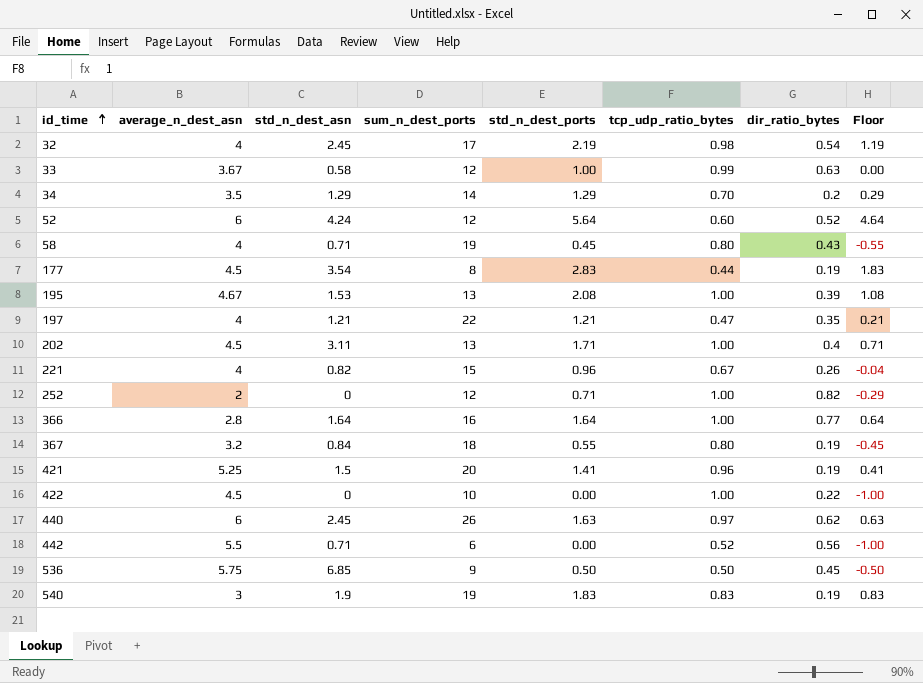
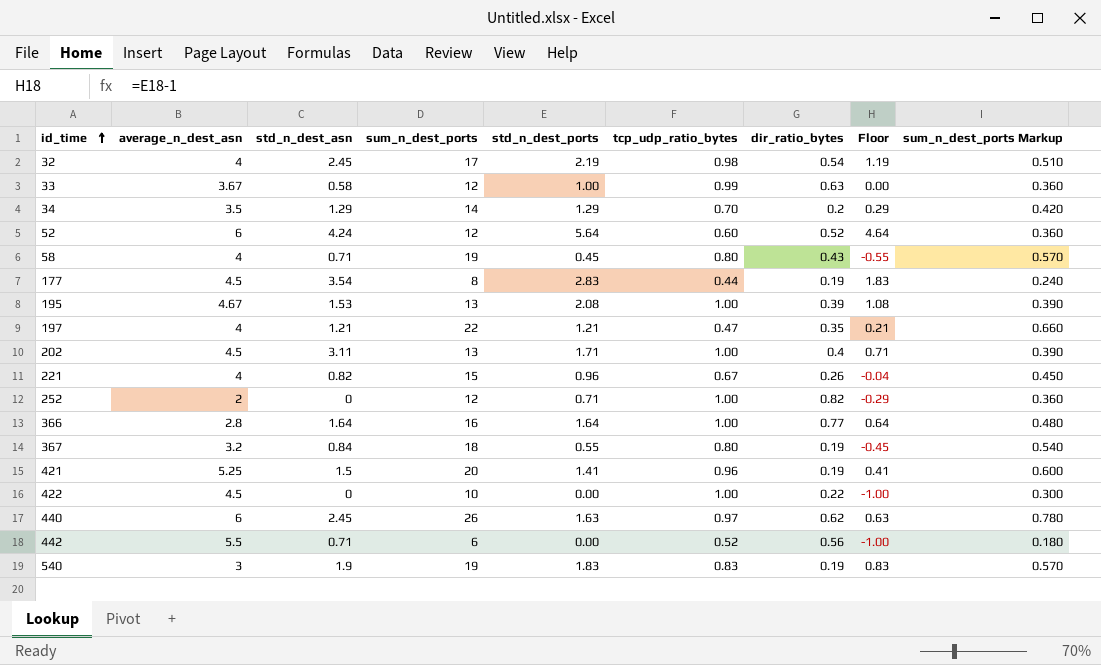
column sum_n_dest_ports Markup | formula: none -> [sum_n_dest_ports] * 0.03
row 536: 5.75 | 6.85 | 9 | 0.50 | 0.50 | 0.45 | -0.50 -> none

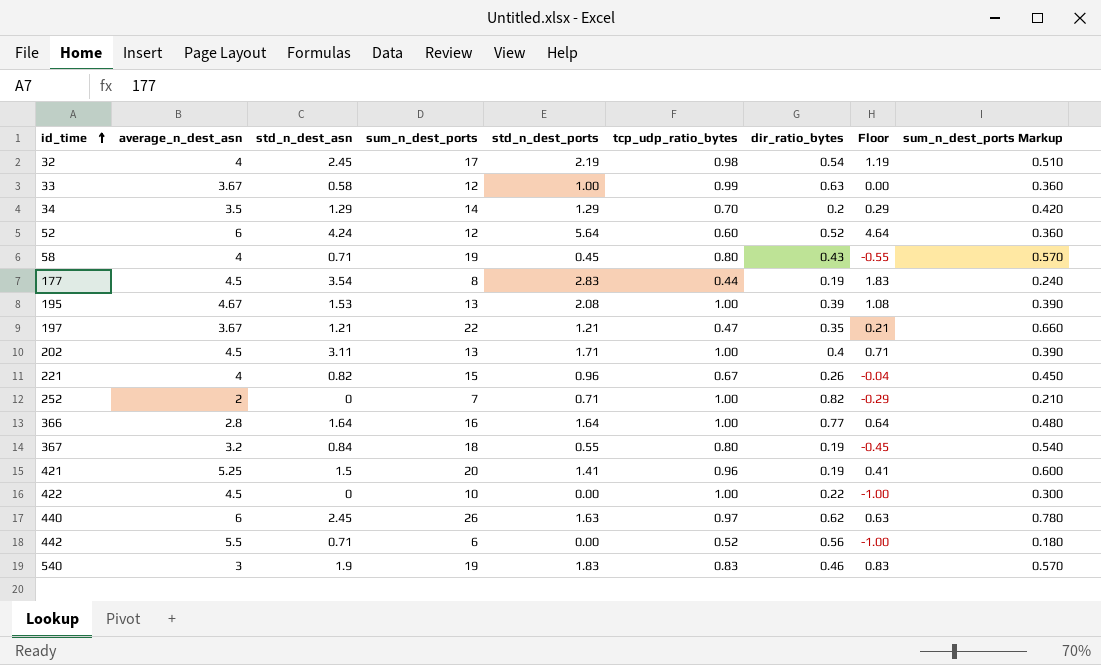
197 | average_n_dest_asn: 4 -> 3.67
252 | sum_n_dest_ports: 12 -> 7
252 | sum_n_dest_ports Markup: 0.360 -> 0.210
540 | dir_ratio_bytes: 0.19 -> 0.46

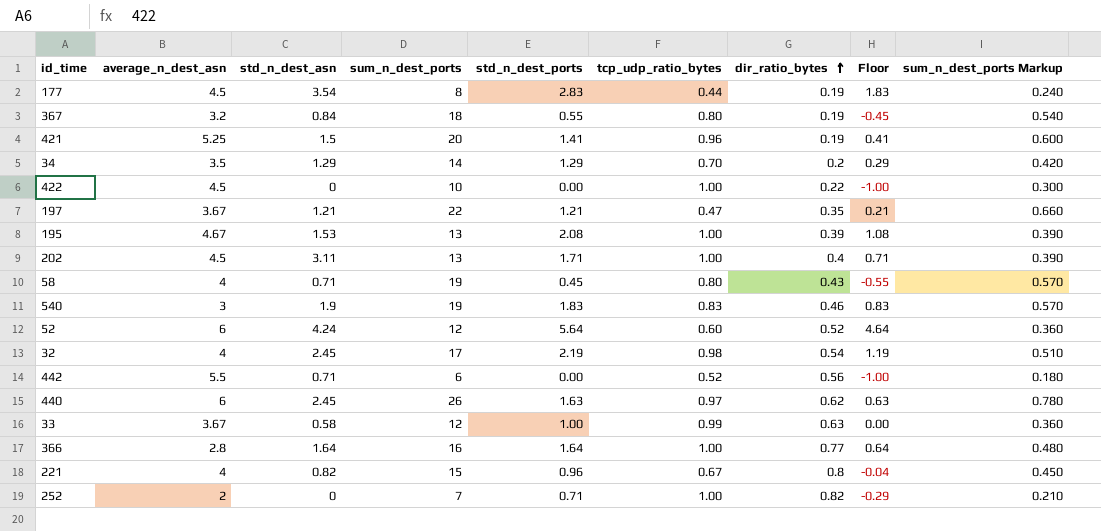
row order: id_time ascending -> dir_ratio_bytes ascending
221 | dir_ratio_bytes: 0.26 -> 0.8

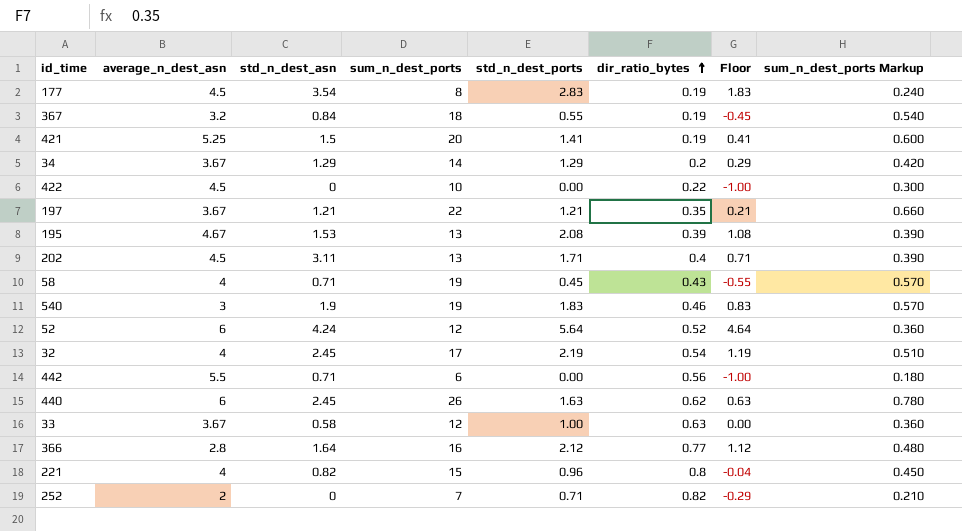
column tcp_udp_ratio_bytes | position: 6 -> none
34 | average_n_dest_asn: 3.5 -> 3.67
366 | std_n_dest_ports: 1.64 -> 2.12
366 | Floor: 0.64 -> 1.12

